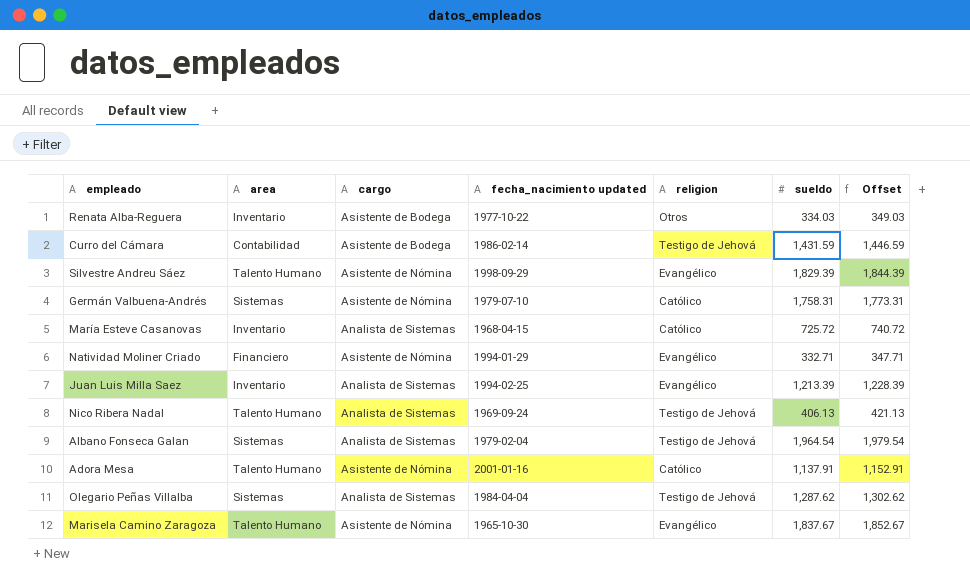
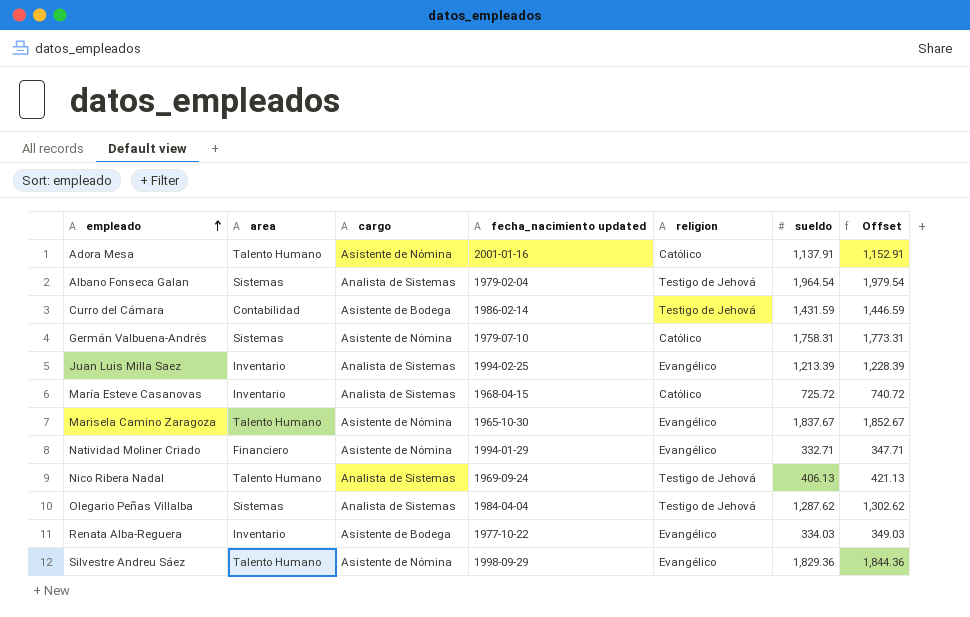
row order: none -> empleado ascending
Renata Alba-Reguera | religion: Otros -> Evangélico
Silvestre Andreu Sáez | sueldo: 1,829.39 -> 1,829.36
Silvestre Andreu Sáez | Offset: 1,844.39 -> 1,844.36

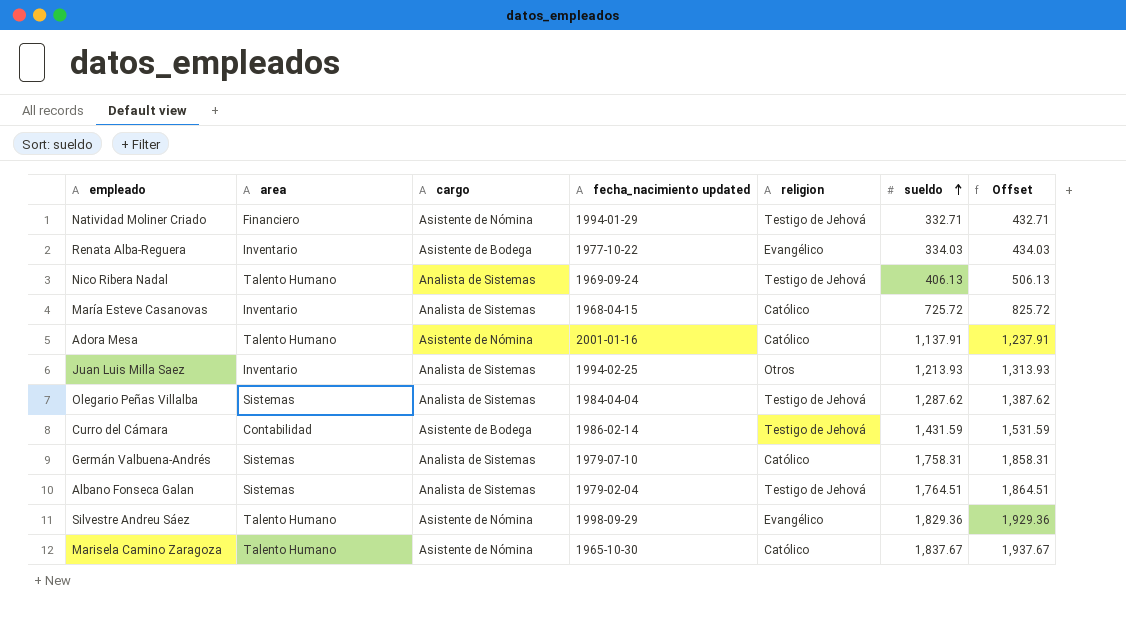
row order: empleado ascending -> sueldo ascending
column Offset | formula: [sueldo] + 15 -> [sueldo] + 100
Natividad Moliner Criado | religion: Evangélico -> Testigo de Jehová
Juan Luis Milla Saez | religion: Evangélico -> Otros
Juan Luis Milla Saez | sueldo: 1,213.39 -> 1,213.93
Germán Valbuena-Andrés | cargo: Asistente de Nómina -> Analista de Sistemas
Albano Fonseca Galan | sueldo: 1,964.54 -> 1,764.51
Marisela Camino Zaragoza | religion: Evangélico -> Católico

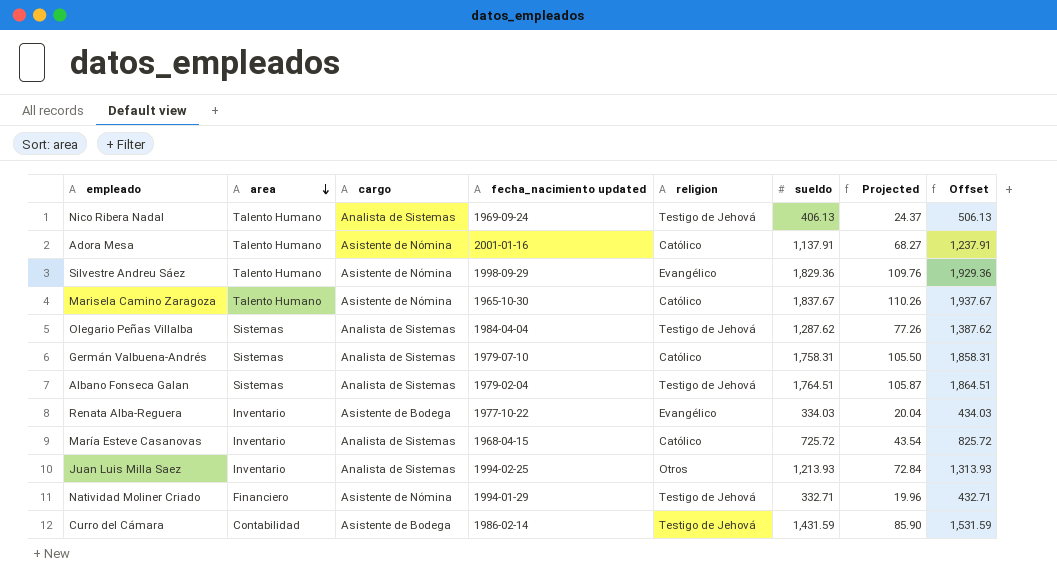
row order: sueldo ascending -> area descending
column Projected | formula: none -> [sueldo] * 0.06

